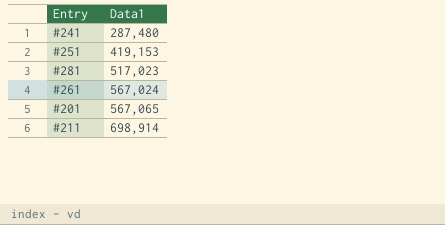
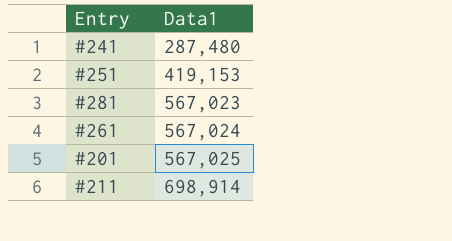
#281 | Data1: 517,023 -> 567,023
#201 | Data1: 567,065 -> 567,025

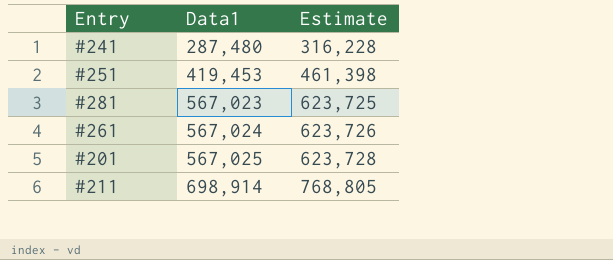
column Estimate | formula: none -> [Data1] * 1.1
#251 | Data1: 419,153 -> 419,453

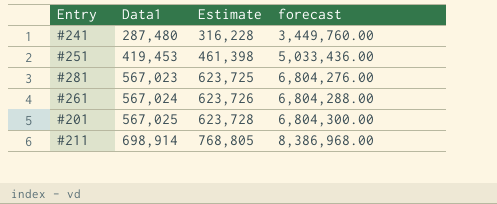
column forecast | formula: none -> [Data1] * 12

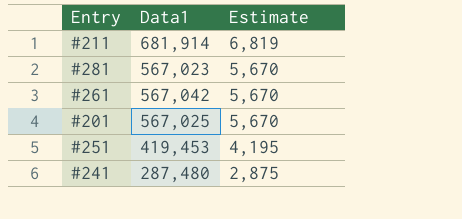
row order: Data1 ascending -> Estimate descending
column forecast | formula: [Data1] * 12 -> none
column Estimate | formula: [Data1] * 1.1 -> [Data1] * 0.01
#211 | Data1: 698,914 -> 681,914
#261 | Data1: 567,024 -> 567,042

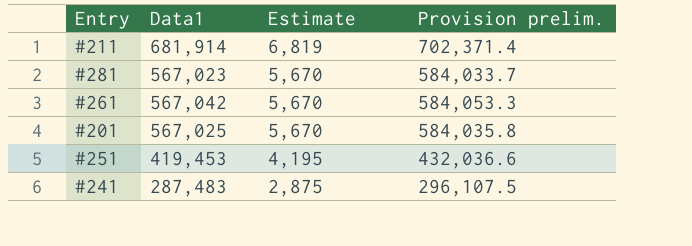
column Provision prelim. | formula: none -> [Data1] * 1.03
#241 | Data1: 287,480 -> 287,483

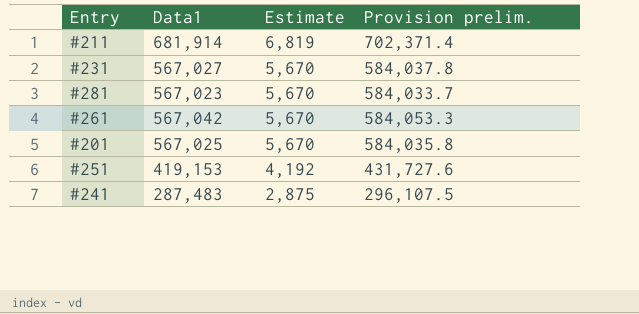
row #231: none -> 567,027 | 5,670 | 584,037.8
#251 | Data1: 419,453 -> 419,153
#251 | Estimate: 4,195 -> 4,192
#251 | Provision prelim.: 432,036.6 -> 431,727.6

